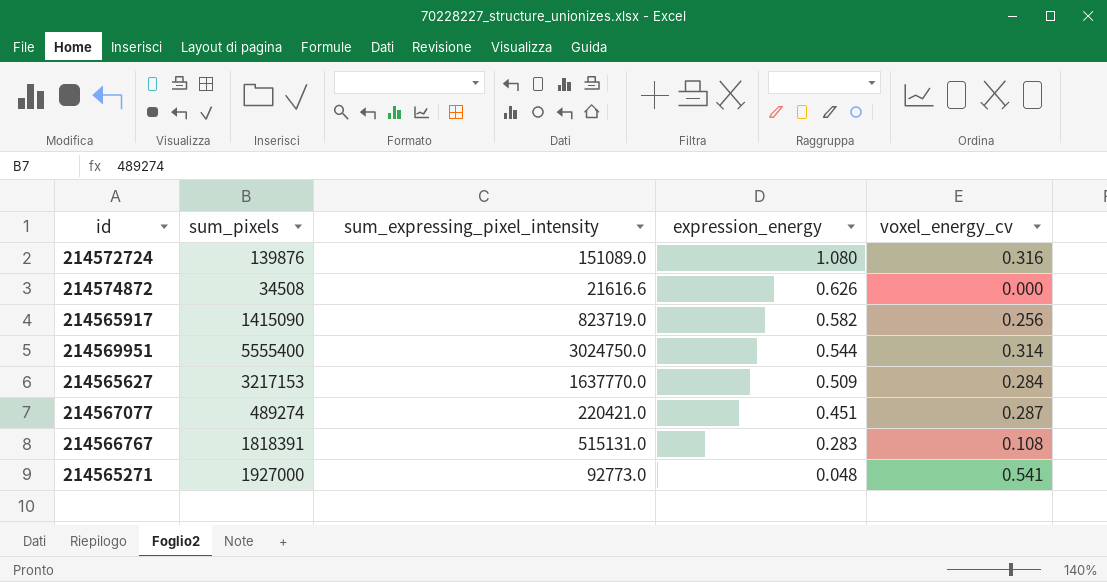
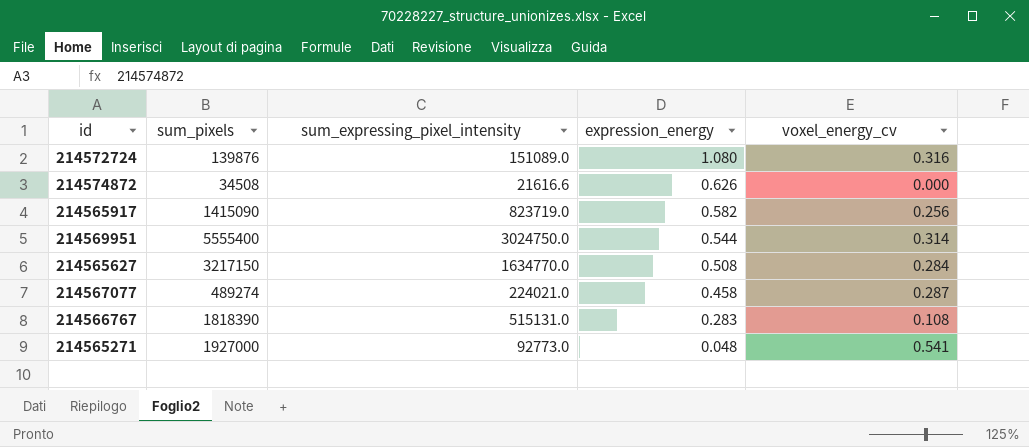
214565627 | sum_pixels: 3217153 -> 3217150
214565627 | sum_expressing_pixel_intensity: 1637770.0 -> 1634770.0
214565627 | expression_energy: 0.509 -> 0.508
214567077 | sum_expressing_pixel_intensity: 220421.0 -> 224021.0
214567077 | expression_energy: 0.451 -> 0.458
214566767 | sum_pixels: 1818391 -> 1818390

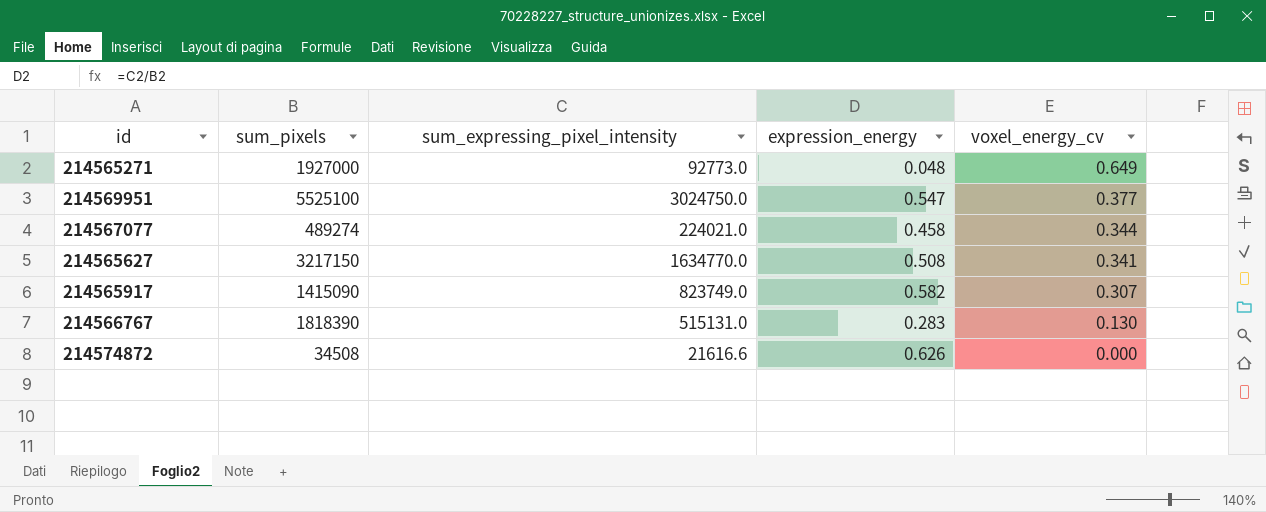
row order: expression_energy descending -> voxel_energy_cv descending
row 214572724: 139876 | 151089.0 | 1.080 | 0.316 -> none
214565271 | voxel_energy_cv: 0.541 -> 0.649
214569951 | sum_pixels: 5555400 -> 5525100
214569951 | expression_energy: 0.544 -> 0.547
214569951 | voxel_energy_cv: 0.314 -> 0.377
214567077 | voxel_energy_cv: 0.287 -> 0.344
214565627 | voxel_energy_cv: 0.284 -> 0.341
214565917 | sum_expressing_pixel_intensity: 823719.0 -> 823749.0
214565917 | voxel_energy_cv: 0.256 -> 0.307
214566767 | voxel_energy_cv: 0.108 -> 0.130

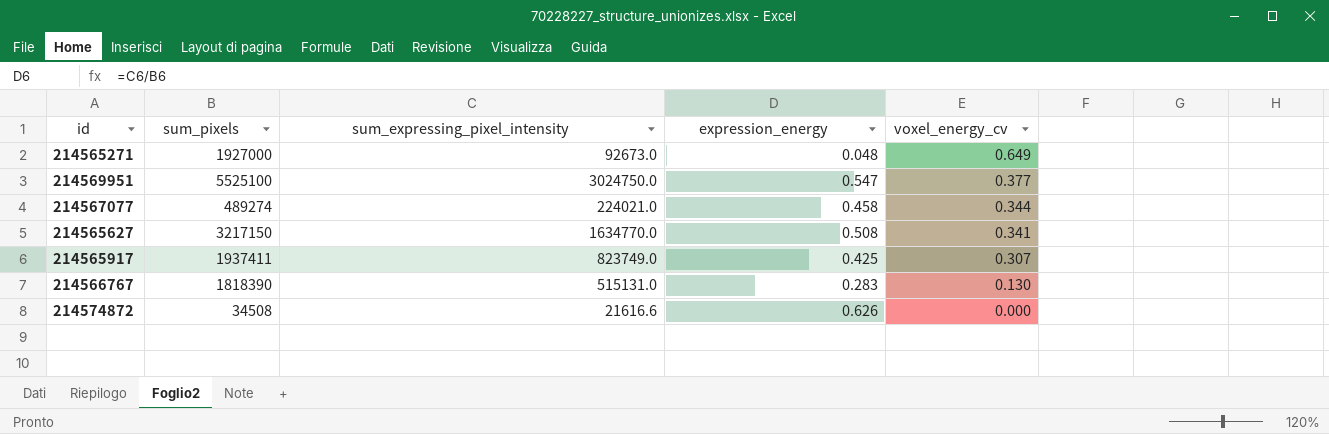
214565271 | sum_expressing_pixel_intensity: 92773.0 -> 92673.0
214565917 | sum_pixels: 1415090 -> 1937411
214565917 | expression_energy: 0.582 -> 0.425

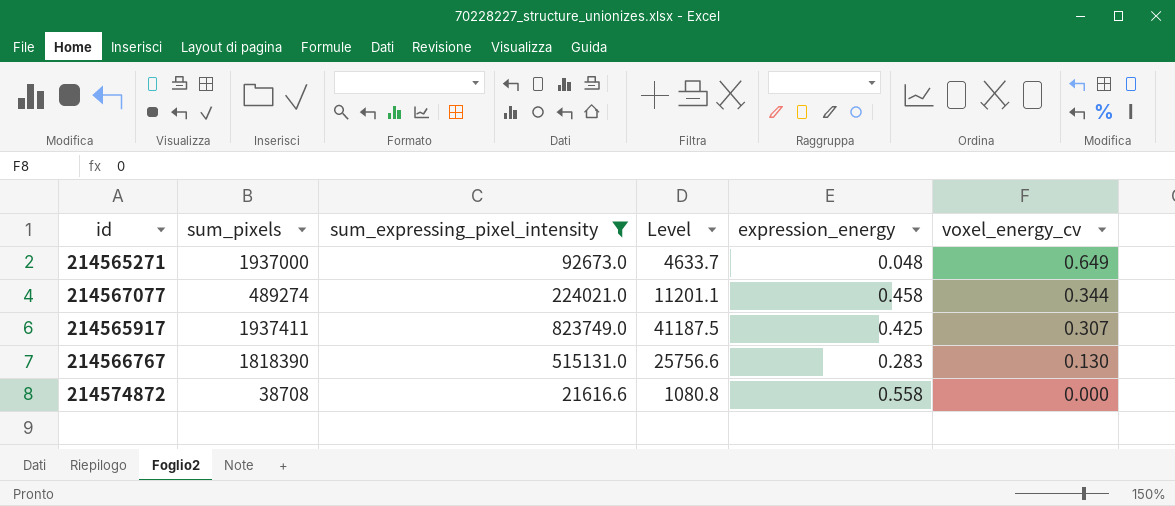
filter: none -> sum_expressing_pixel_intensity <= 823749.0
column Level | formula: none -> [sum_expressing_pixel_intensity] * 0.05
214565271 | sum_pixels: 1927000 -> 1937000
214574872 | sum_pixels: 34508 -> 38708
214574872 | expression_energy: 0.626 -> 0.558

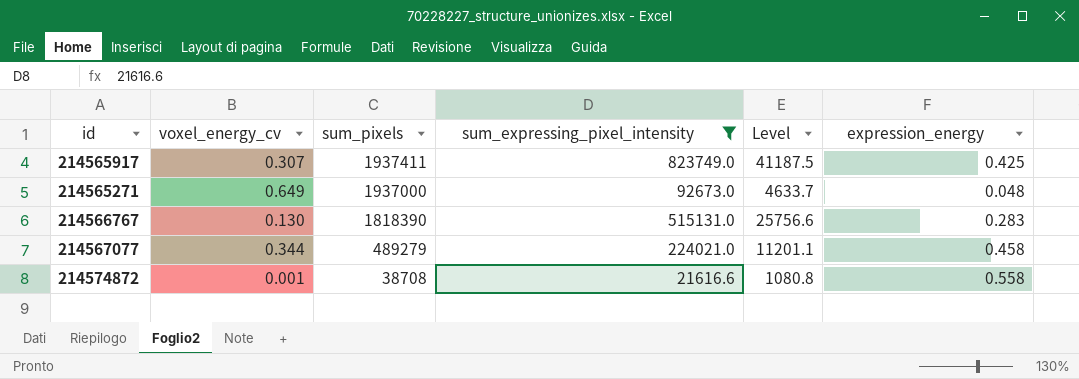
row order: voxel_energy_cv descending -> sum_pixels descending
column voxel_energy_cv | position: 6 -> 2
214567077 | sum_pixels: 489274 -> 489279
214574872 | voxel_energy_cv: 0.000 -> 0.001

